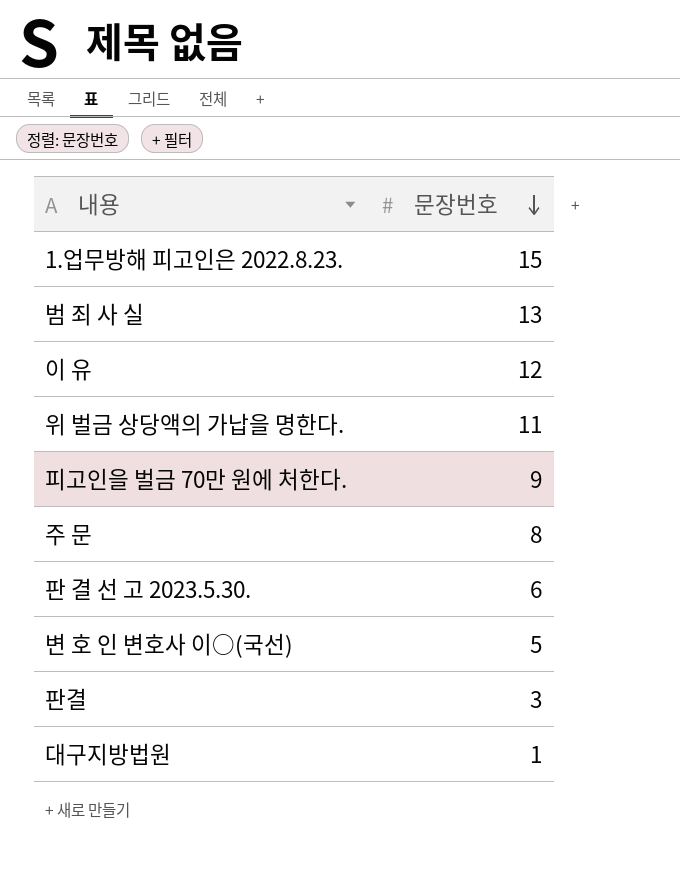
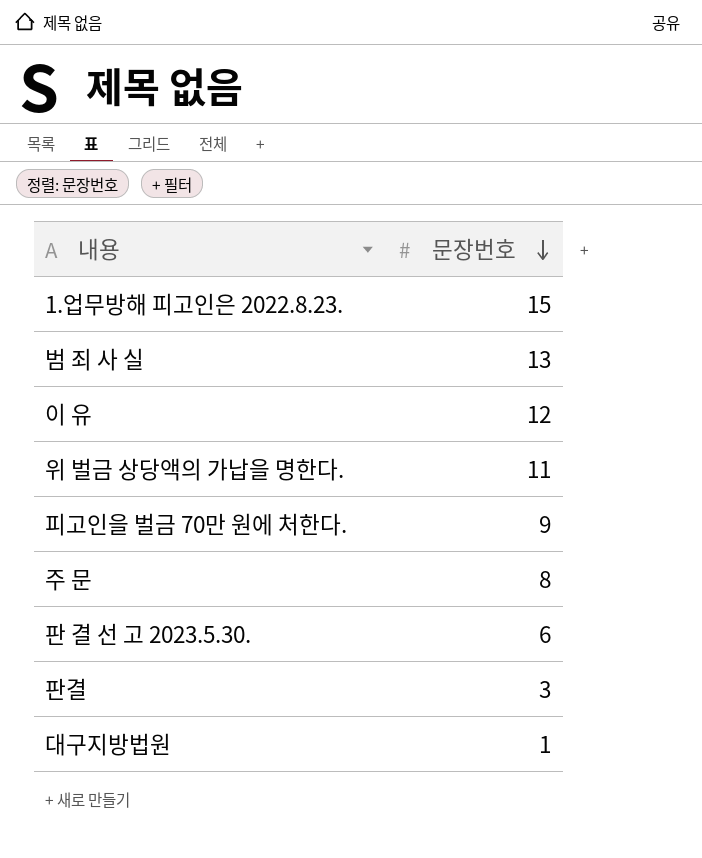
row 변 호 인 변호사 이○(국선): 5 -> none

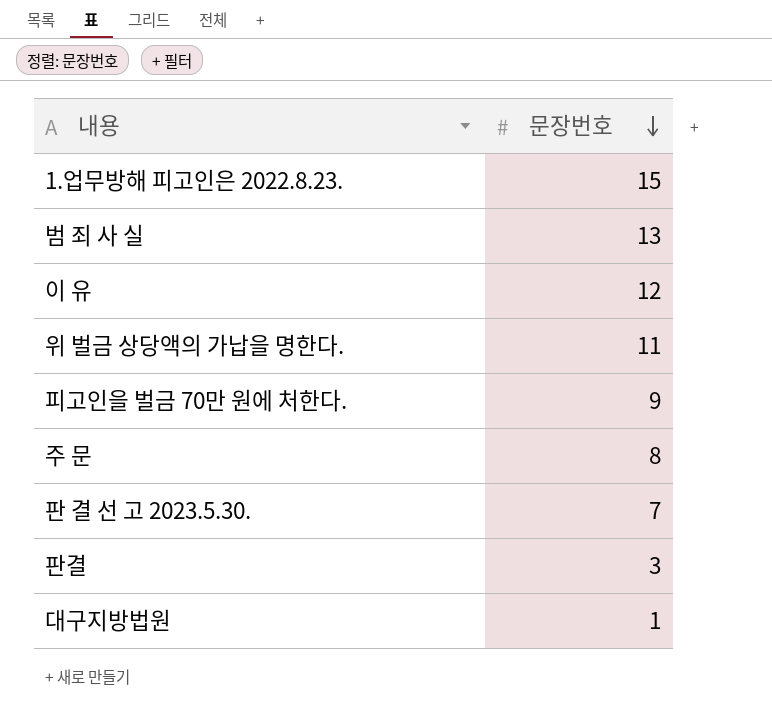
판 결 선 고 2023.5.30. | 문장번호: 6 -> 7

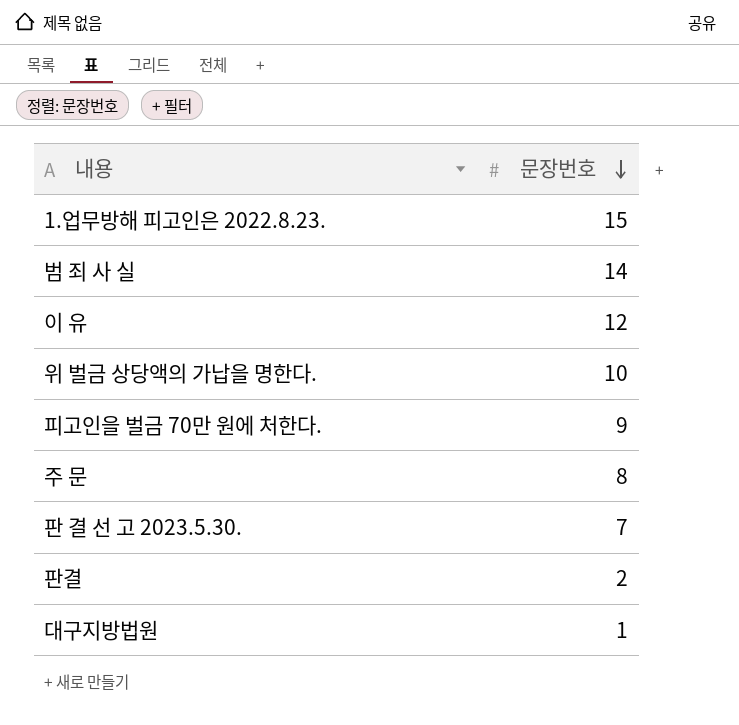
범 죄 사 실 | 문장번호: 13 -> 14
위 벌금 상당액의 가납을 명한다. | 문장번호: 11 -> 10
판결 | 문장번호: 3 -> 2

